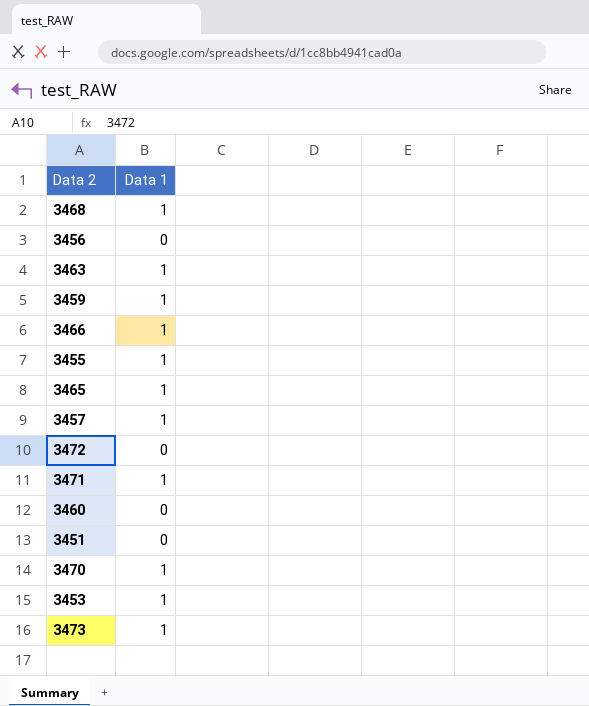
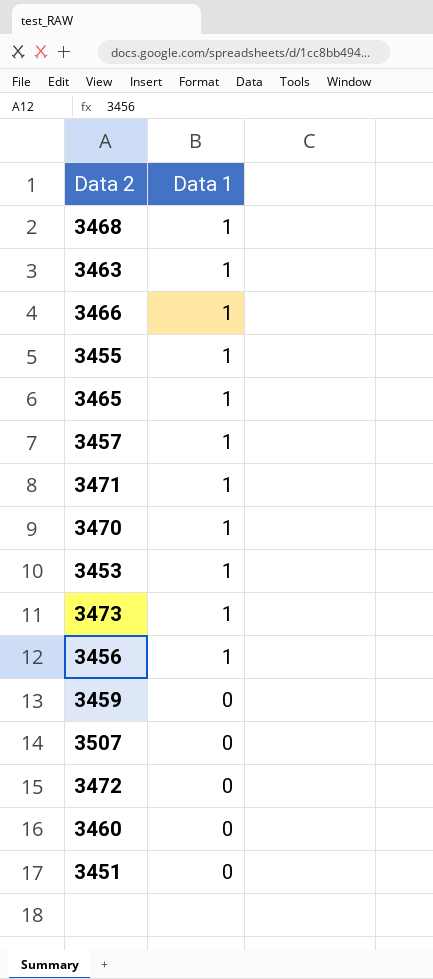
row order: none -> Data 1 descending
3456 | Data 1: 0 -> 1
3459 | Data 1: 1 -> 0
row 3507: none -> 0

